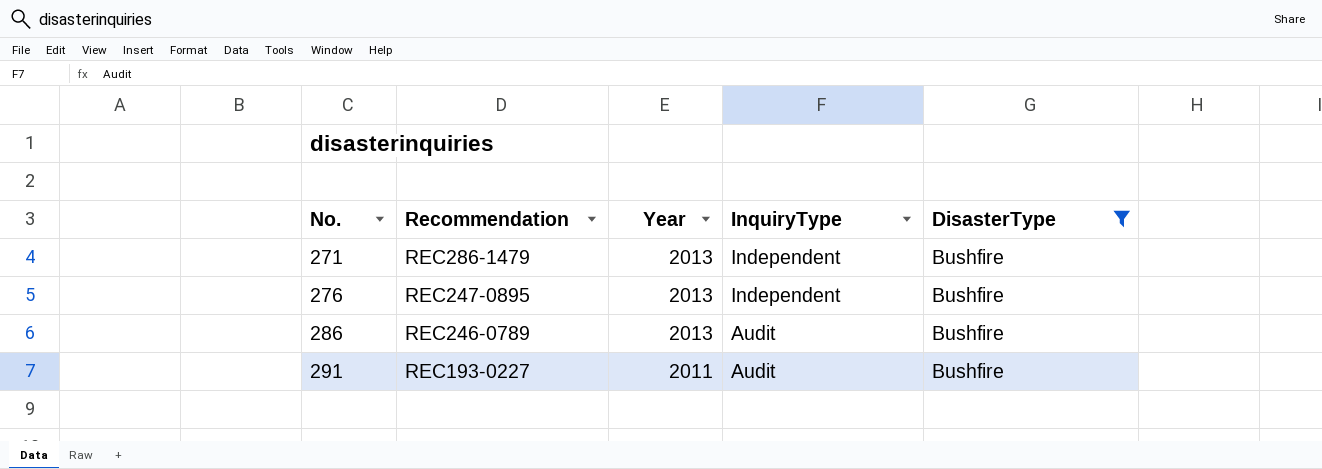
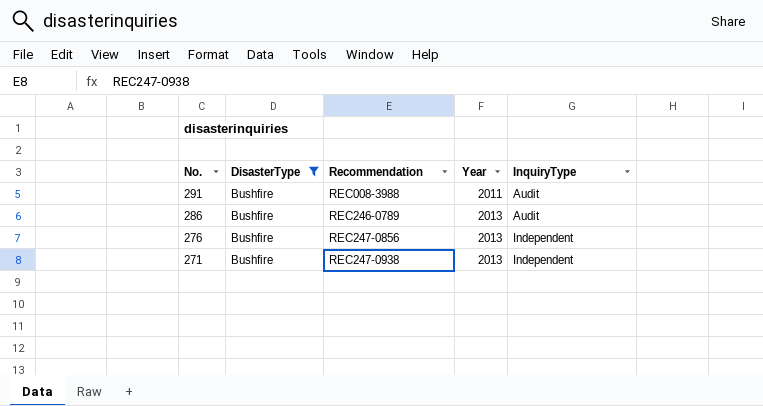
row order: No. ascending -> No. descending
column DisasterType | position: 5 -> 2
291 | Recommendation: REC193-0227 -> REC008-3988
276 | Recommendation: REC247-0895 -> REC247-0856
271 | Recommendation: REC286-1479 -> REC247-0938

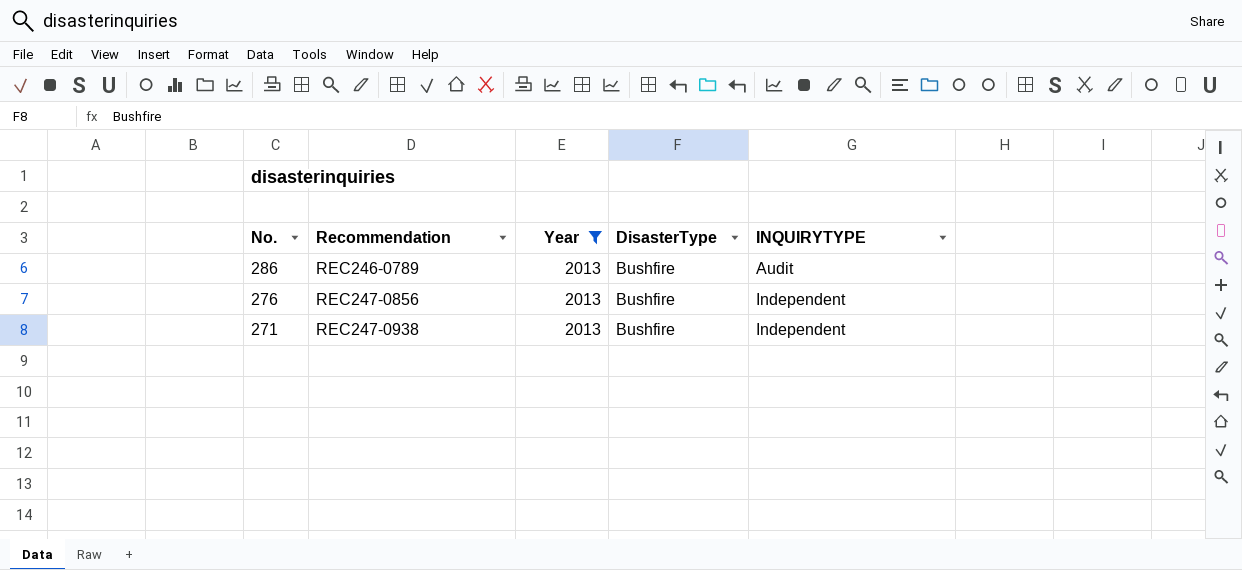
filter: DisasterType = Bushfire -> Year = 2013
column DisasterType | position: 2 -> 4
column name: InquiryType -> INQUIRYTYPE

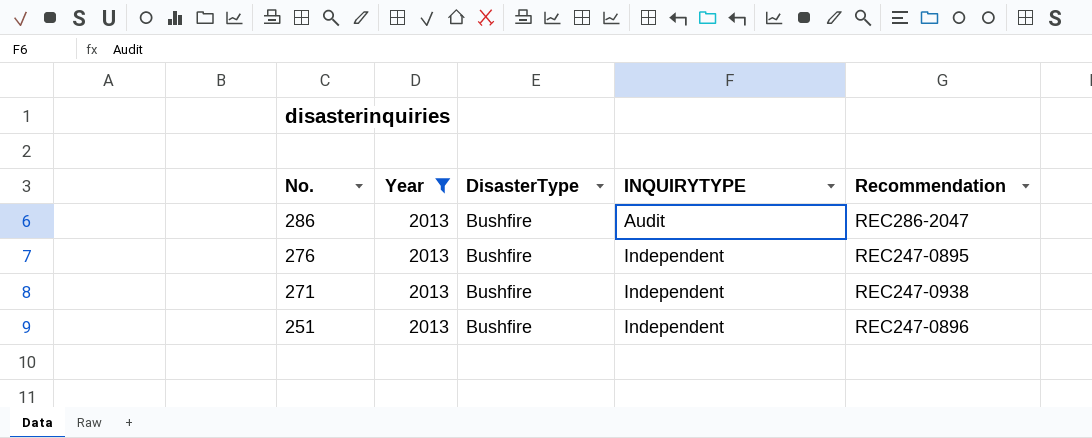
column Recommendation | position: 2 -> 5
286 | Recommendation: REC246-0789 -> REC286-2047
276 | Recommendation: REC247-0856 -> REC247-0895
row 251: none -> 2013 | Bushfire | Independent | REC247-0896

